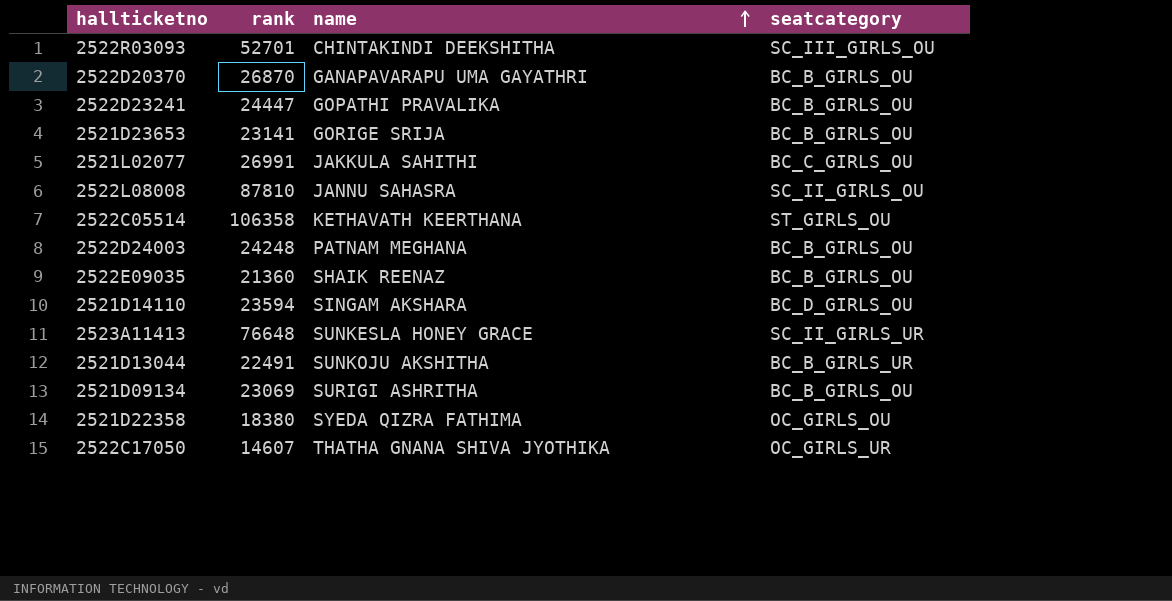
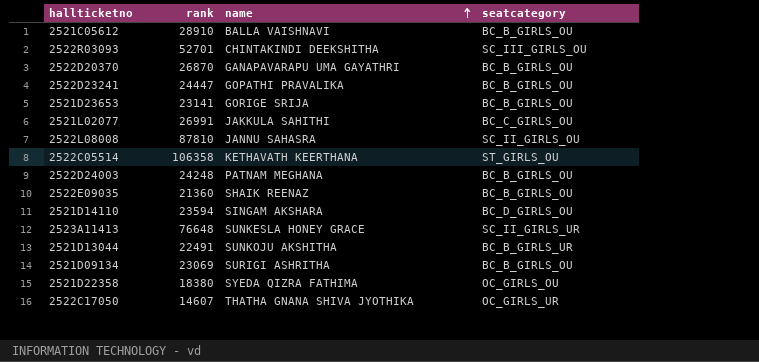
row 2521C05612: none -> 28910 | BALLA VAISHNAVI | BC_B_GIRLS_OU

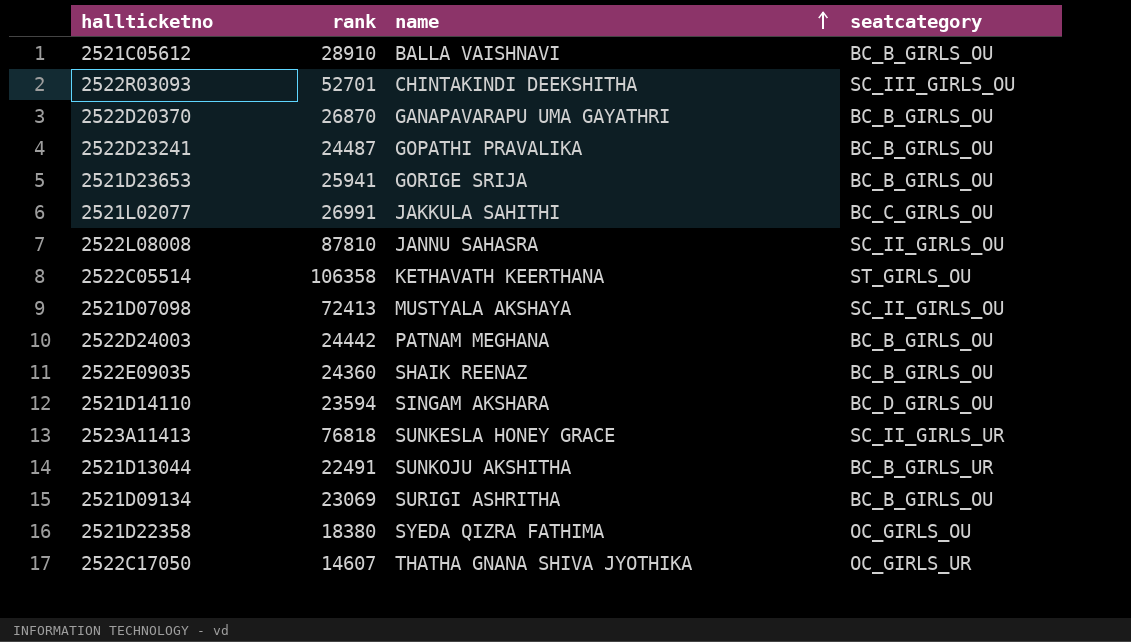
2522D23241 | rank: 24447 -> 24487
2521D23653 | rank: 23141 -> 25941
row 2521D07098: none -> 72413 | MUSTYALA AKSHAYA | SC_II_GIRLS_OU
2522D24003 | rank: 24248 -> 24442
2522E09035 | rank: 21360 -> 24360
2523A11413 | rank: 76648 -> 76818

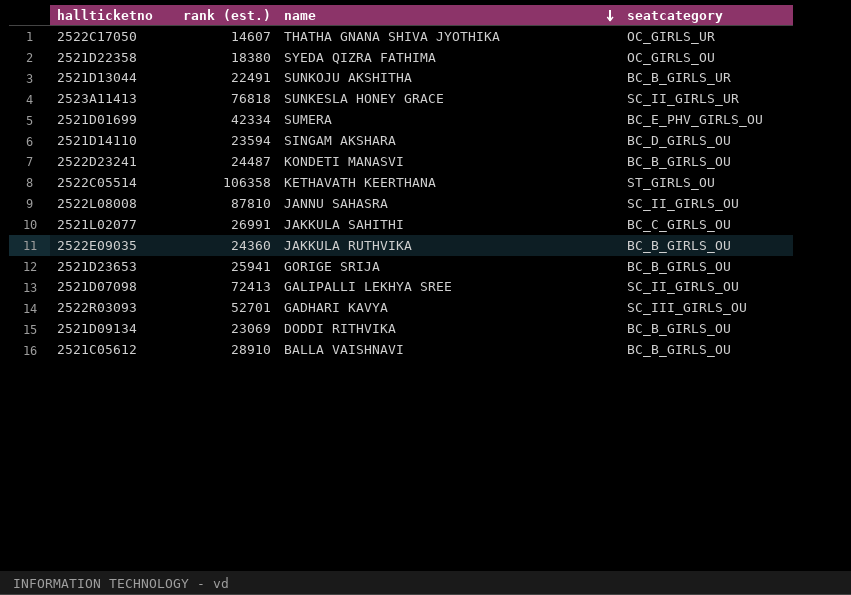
row order: name ascending -> name descending
column name: rank -> rank (est.)
row 2522D20370: 26870 | GANAPAVARAPU UMA GAYATHRI | BC_B_GIRLS_OU -> none
row 2522D24003: 24442 | PATNAM MEGHANA | BC_B_GIRLS_OU -> none
row 2521D01699: none -> 42334 | SUMERA | BC_E_PHV_GIRLS_OU
2522D23241 | name: GOPATHI PRAVALIKA -> KONDETI MANASVI
2522E09035 | name: SHAIK REENAZ -> JAKKULA RUTHVIKA
2521D07098 | name: MUSTYALA AKSHAYA -> GALIPALLI LEKHYA SREE
2522R03093 | name: CHINTAKINDI DEEKSHITHA -> GADHARI KAVYA
2521D09134 | name: SURIGI ASHRITHA -> DODDI RITHVIKA

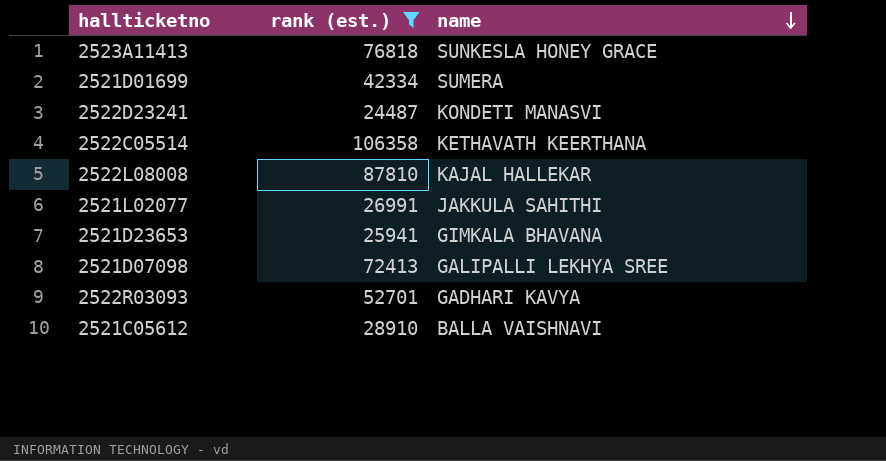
filter: none -> rank (est.) >= 24487
column seatcategory | position: 4 -> none
2522L08008 | name: JANNU SAHASRA -> KAJAL HALLEKAR
2521D23653 | name: GORIGE SRIJA -> GIMKALA BHAVANA

